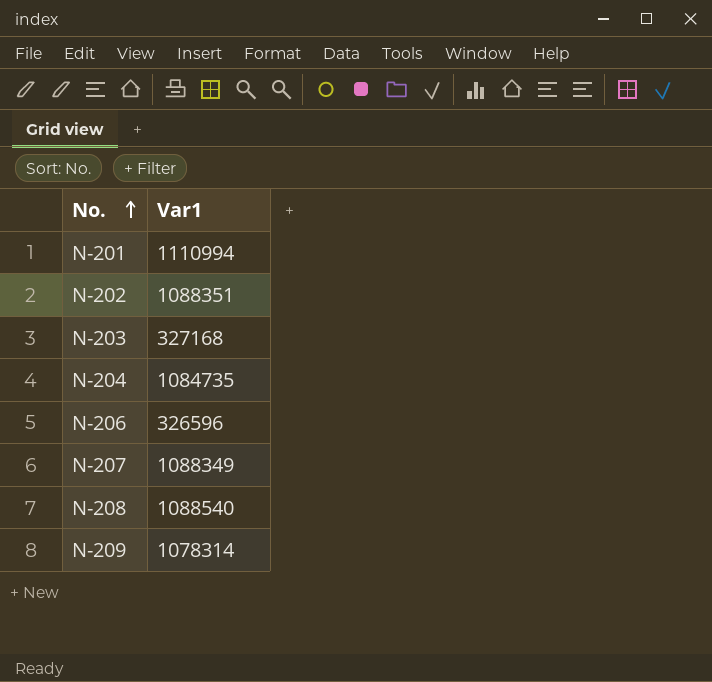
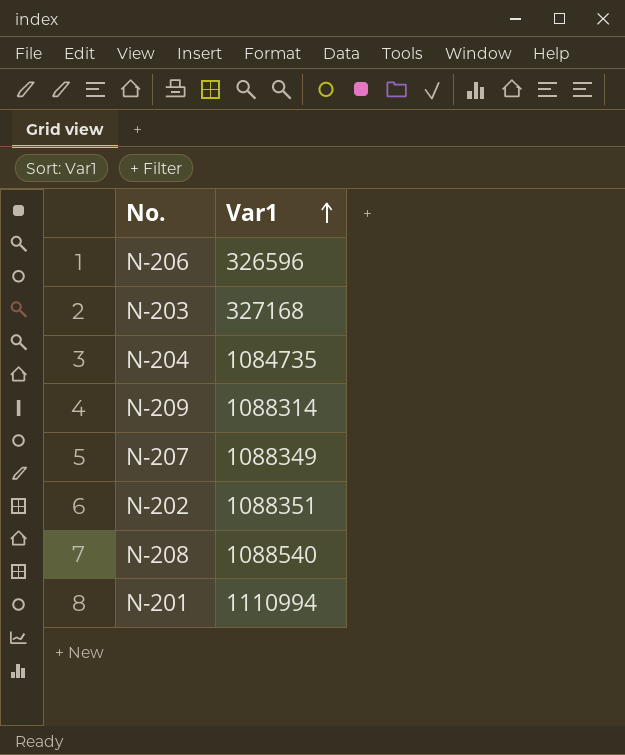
row order: No. ascending -> Var1 ascending
N-209 | Var1: 1078314 -> 1088314

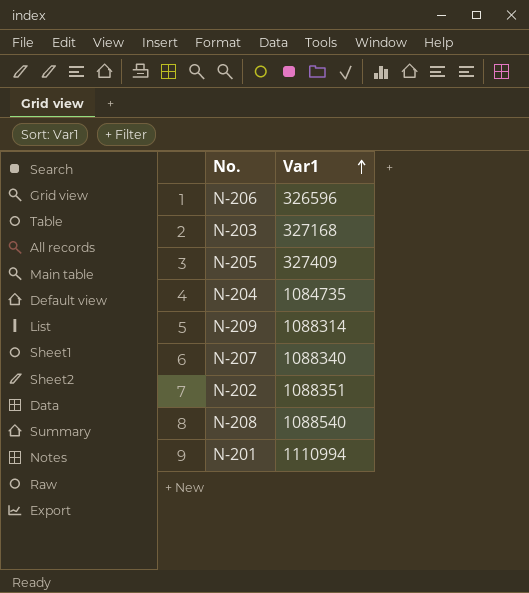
row N-205: none -> 327409
N-207 | Var1: 1088349 -> 1088340

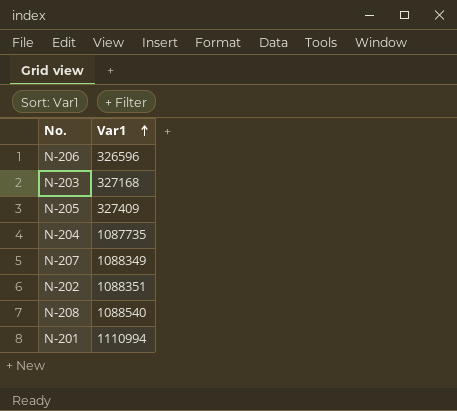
row N-209: 1088314 -> none
N-204 | Var1: 1084735 -> 1087735
N-207 | Var1: 1088340 -> 1088349

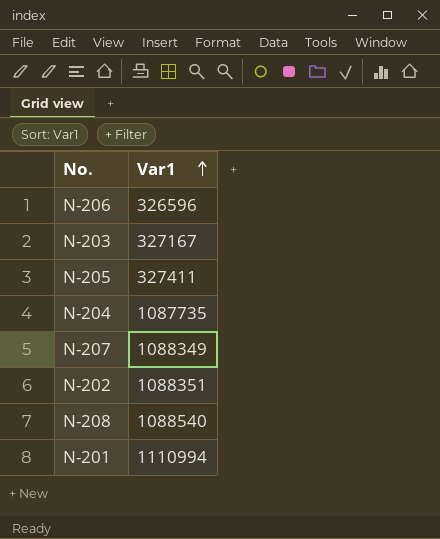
N-203 | Var1: 327168 -> 327167
N-205 | Var1: 327409 -> 327411

